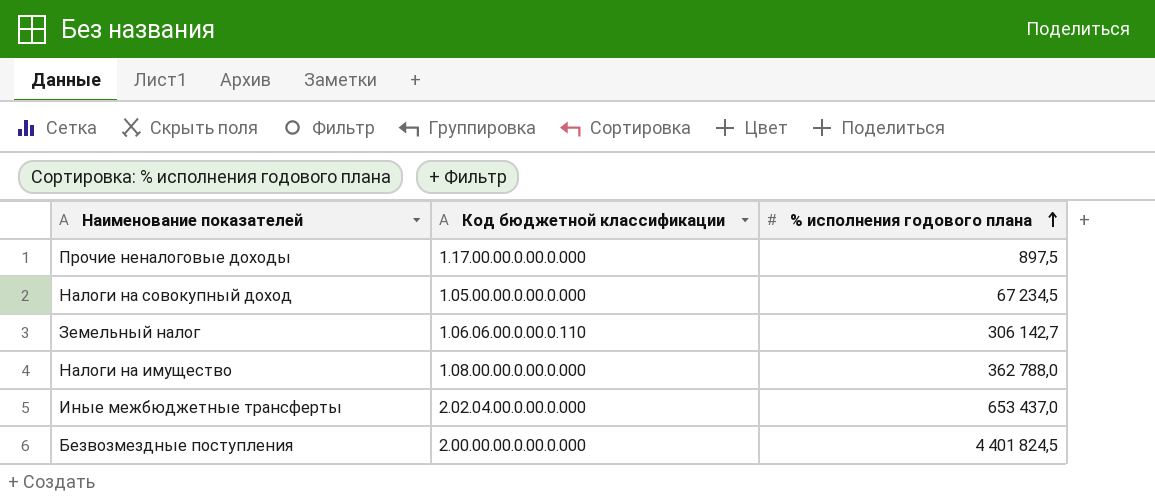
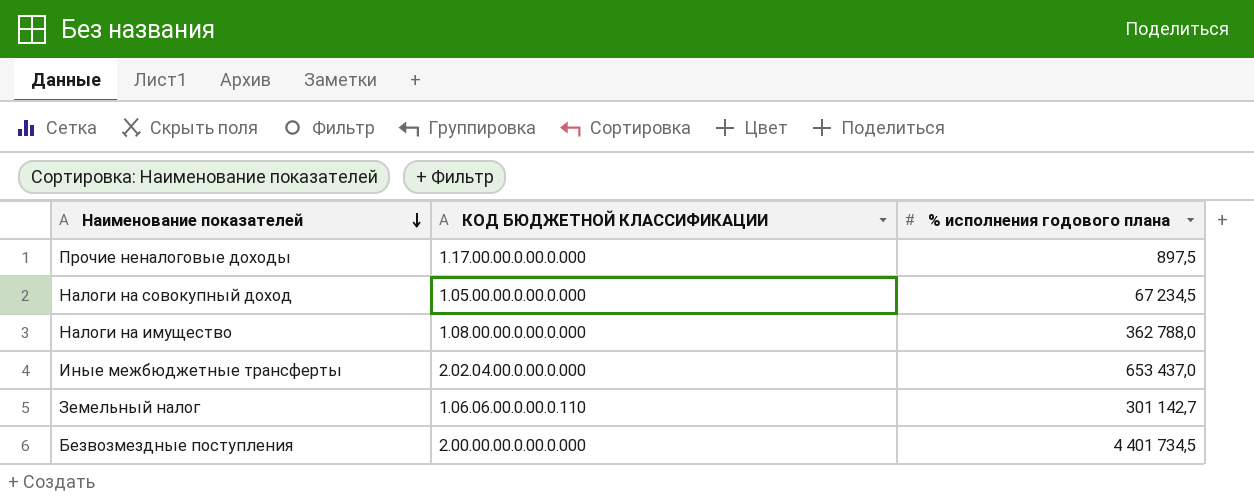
row order: % исполнения годового плана ascending -> Наименование показателей descending
column name: Код бюджетной классификации -> КОД БЮДЖЕТНОЙ КЛАССИФИКАЦИИ
Земельный налог | % исполнения годового плана: 306 142,7 -> 301 142,7
Безвозмездные поступления | % исполнения годового плана: 4 401 824,5 -> 4 401 734,5

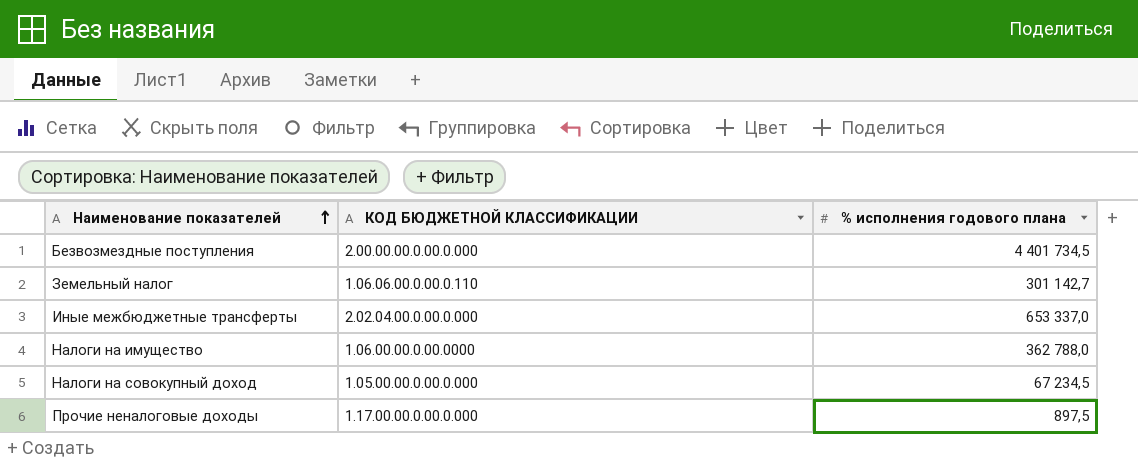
row order: Наименование показателей descending -> Наименование показателей ascending
Иные межбюджетные трансферты | % исполнения годового плана: 653 437,0 -> 653 337,0
Налоги на имущество | КОД БЮДЖЕТНОЙ КЛАССИФИКАЦИИ: 1.08.00.00.0.00.0.000 -> 1.06.00.00.0.00.0000

